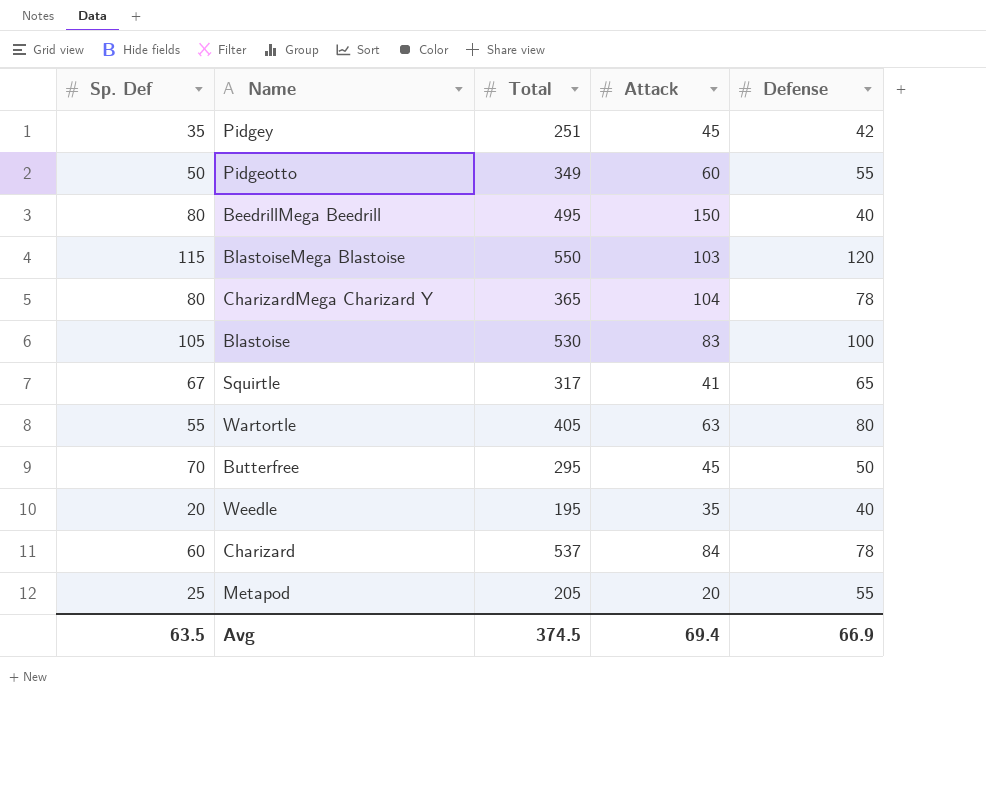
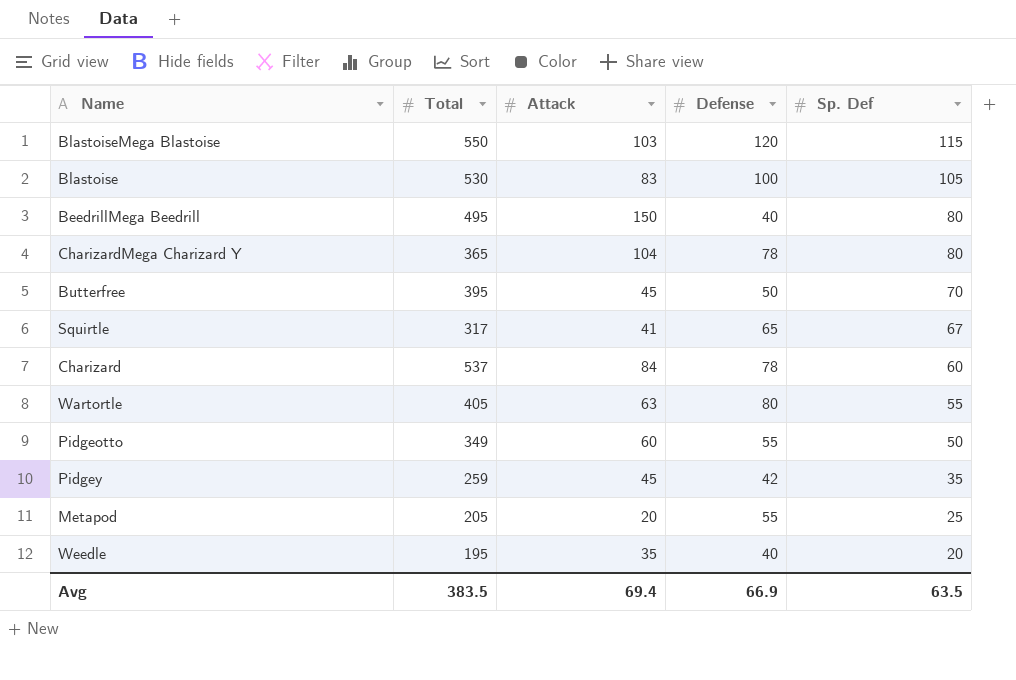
row order: none -> Sp. Def descending
column Sp. Def | position: 1 -> 5
Butterfree | Total: 295 -> 395
Pidgey | Total: 251 -> 259
Avg | Total: 374.5 -> 383.5

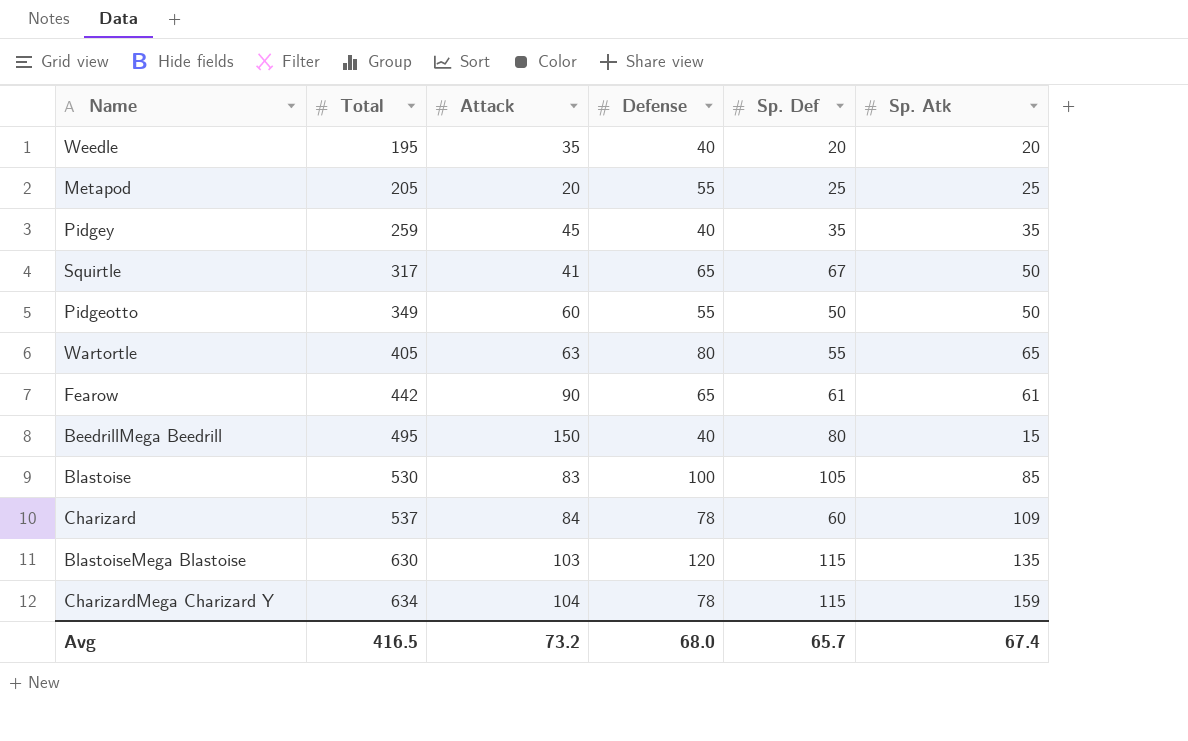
row order: Sp. Def descending -> Total ascending
column Sp. Atk | position: none -> 6
row Butterfree: 395 | 45 | 50 | 70 -> none
Pidgey | Defense: 42 -> 40
row Fearow: none -> 442 | 90 | 65 | 61 | 61
BlastoiseMega Blastoise | Total: 550 -> 630
CharizardMega Charizard Y | Total: 365 -> 634
CharizardMega Charizard Y | Sp. Def: 80 -> 115
Avg | Total: 383.5 -> 416.5
Avg | Attack: 69.4 -> 73.2
Avg | Defense: 66.9 -> 68.0
Avg | Sp. Def: 63.5 -> 65.7

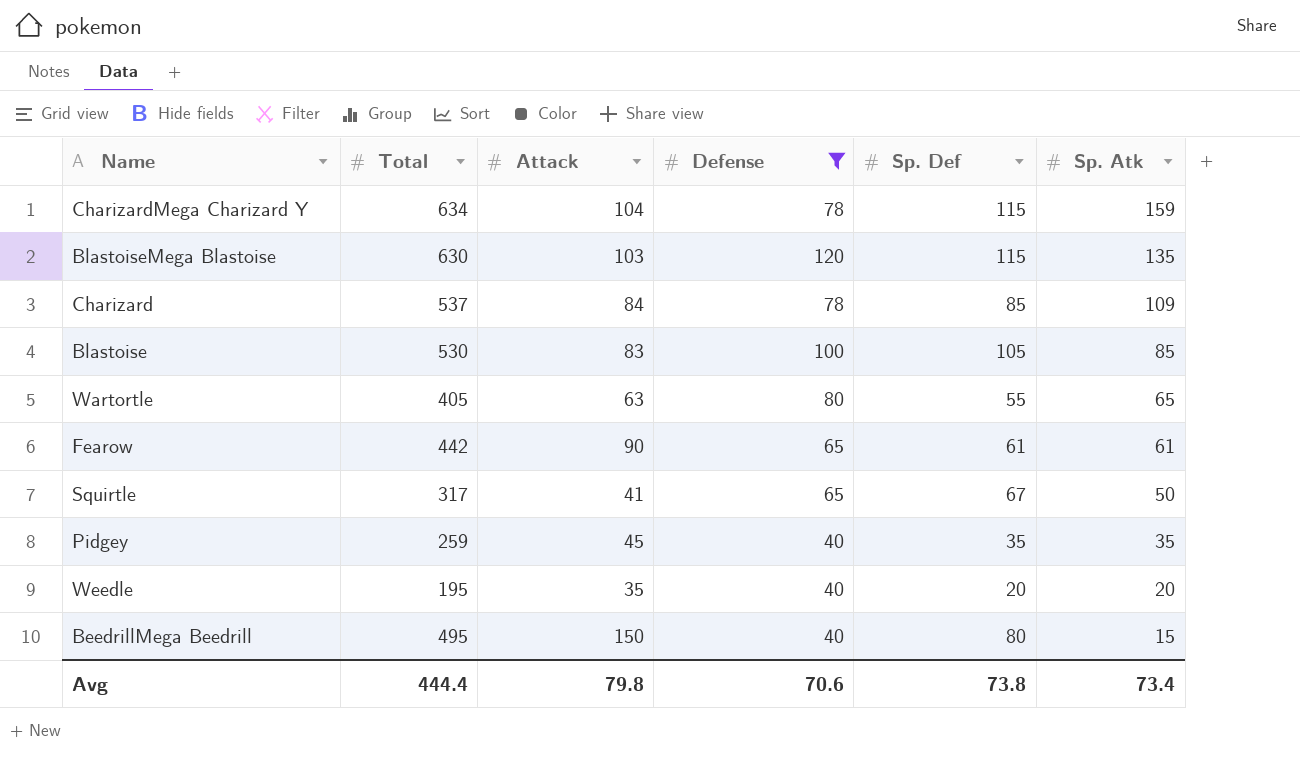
filter: none -> Defense != 55
row order: Total ascending -> Sp. Atk descending
Charizard | Sp. Def: 60 -> 85
Avg | Total: 416.5 -> 444.4
Avg | Attack: 73.2 -> 79.8
Avg | Defense: 68.0 -> 70.6
Avg | Sp. Def: 65.7 -> 73.8
Avg | Sp. Atk: 67.4 -> 73.4

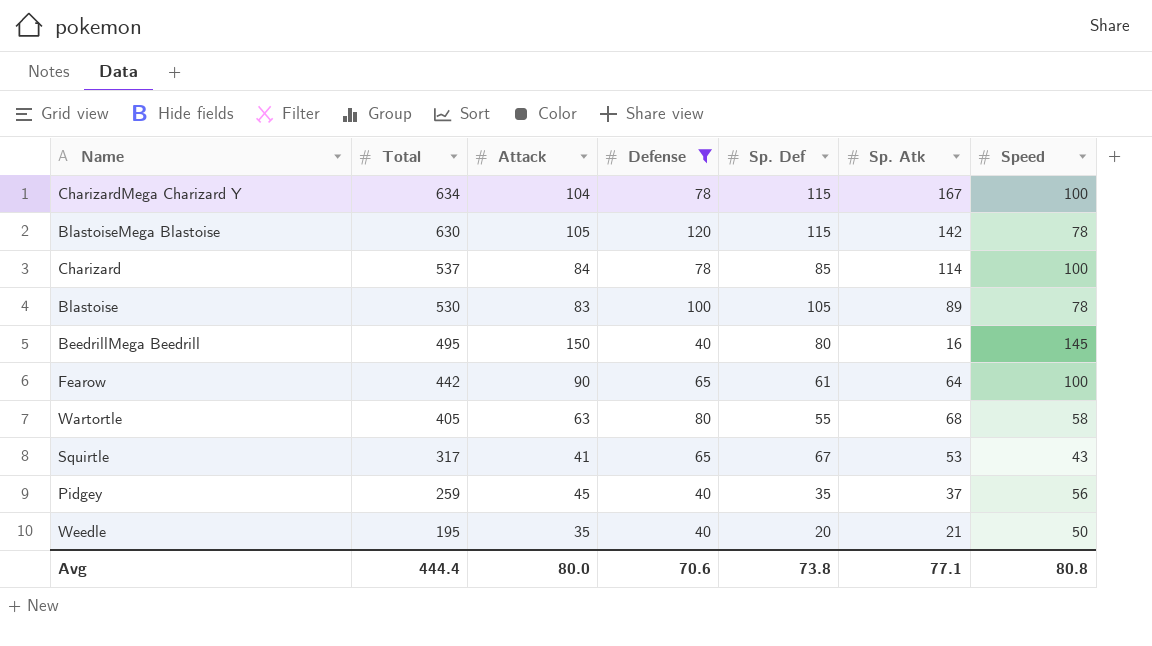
row order: Sp. Atk descending -> Total descending
column Speed | position: none -> 7
CharizardMega Charizard Y | Sp. Atk: 159 -> 167
BlastoiseMega Blastoise | Attack: 103 -> 105
BlastoiseMega Blastoise | Sp. Atk: 135 -> 142
Charizard | Sp. Atk: 109 -> 114
Blastoise | Sp. Atk: 85 -> 89
BeedrillMega Beedrill | Sp. Atk: 15 -> 16
Fearow | Sp. Atk: 61 -> 64
Wartortle | Sp. Atk: 65 -> 68
Squirtle | Sp. Atk: 50 -> 53
Pidgey | Sp. Atk: 35 -> 37
Weedle | Sp. Atk: 20 -> 21
Avg | Attack: 79.8 -> 80.0
Avg | Sp. Atk: 73.4 -> 77.1

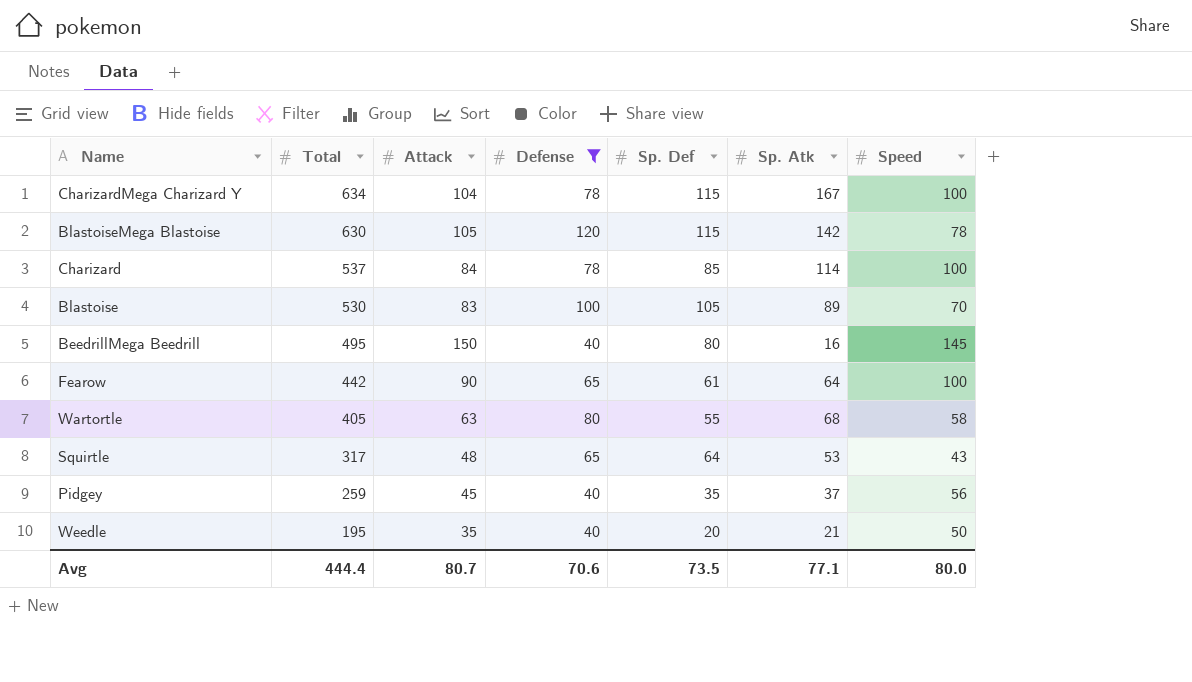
Blastoise | Speed: 78 -> 70
Squirtle | Attack: 41 -> 48
Squirtle | Sp. Def: 67 -> 64
Avg | Attack: 80.0 -> 80.7
Avg | Sp. Def: 73.8 -> 73.5
Avg | Speed: 80.8 -> 80.0

